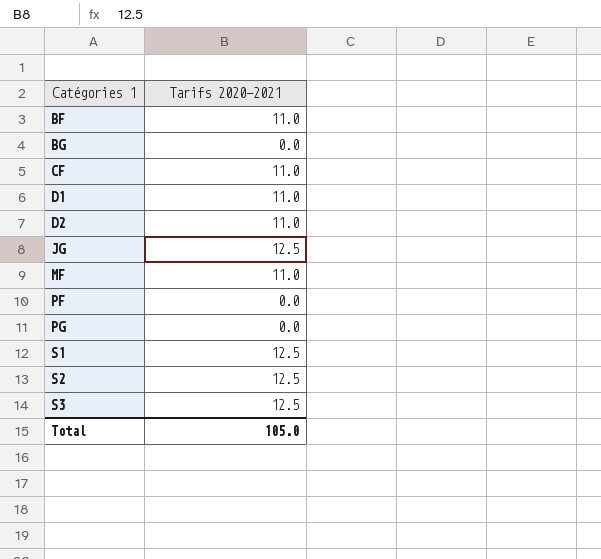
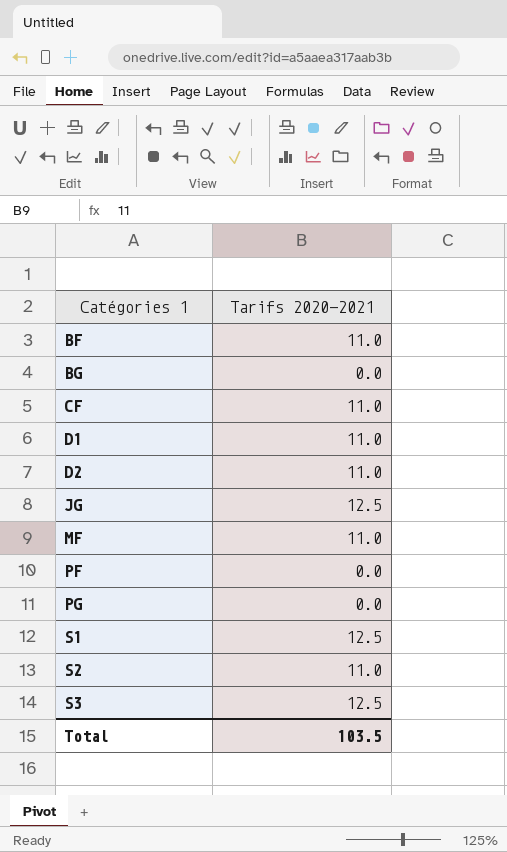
S2 | Tarifs 2020-2021: 12.5 -> 11.0
Total | Tarifs 2020-2021: 105.0 -> 103.5

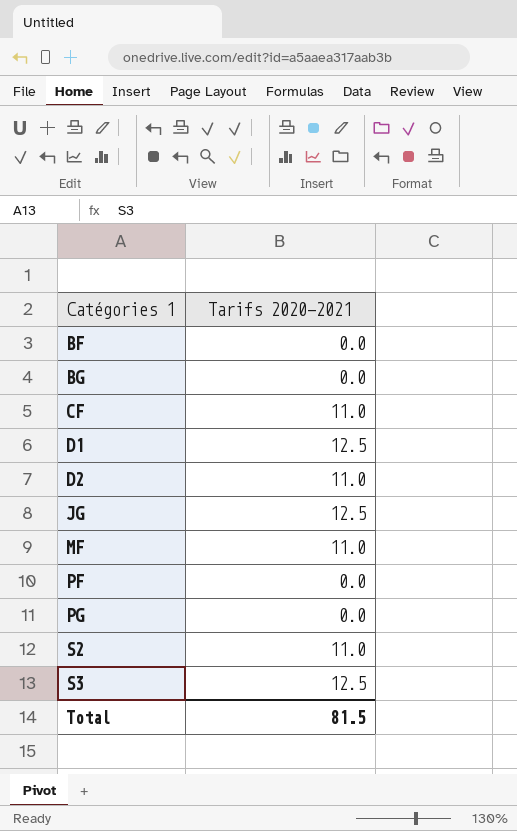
row S1: 12.5 -> none
BF | Tarifs 2020-2021: 11.0 -> 0.0
D1 | Tarifs 2020-2021: 11.0 -> 12.5
Total | Tarifs 2020-2021: 103.5 -> 81.5

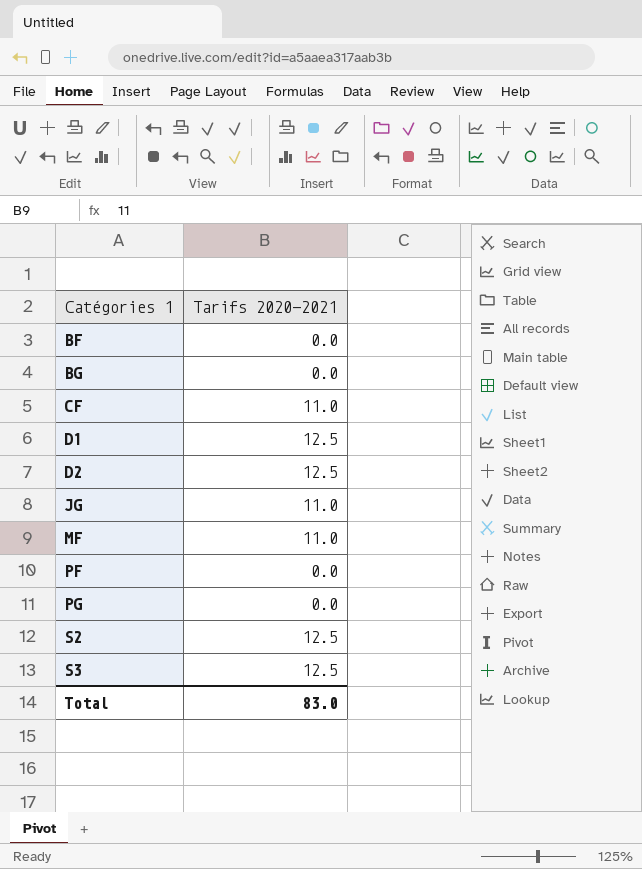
D2 | Tarifs 2020-2021: 11.0 -> 12.5
JG | Tarifs 2020-2021: 12.5 -> 11.0
S2 | Tarifs 2020-2021: 11.0 -> 12.5
Total | Tarifs 2020-2021: 81.5 -> 83.0

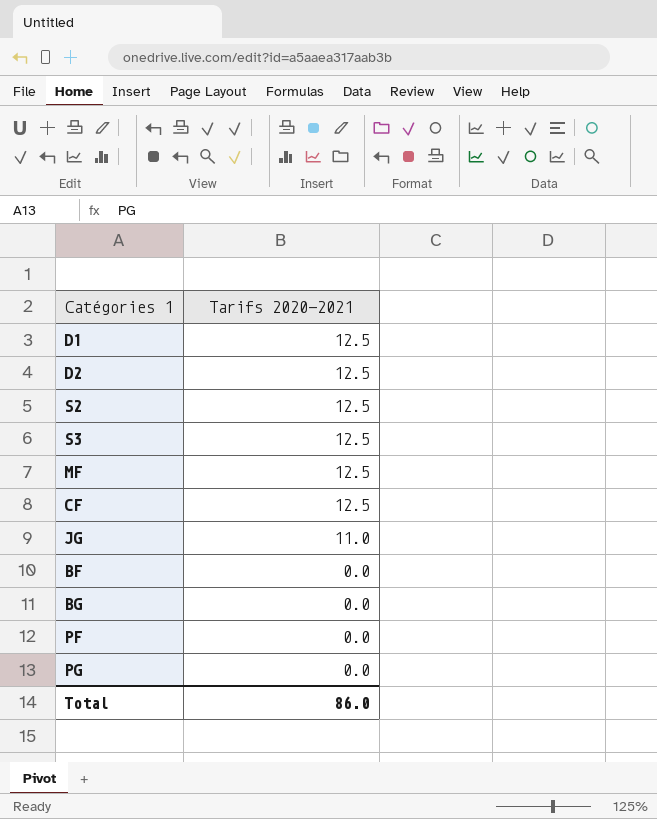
row order: Catégories 1 ascending -> Tarifs 2020-2021 descending
MF | Tarifs 2020-2021: 11.0 -> 12.5
CF | Tarifs 2020-2021: 11.0 -> 12.5
Total | Tarifs 2020-2021: 83.0 -> 86.0

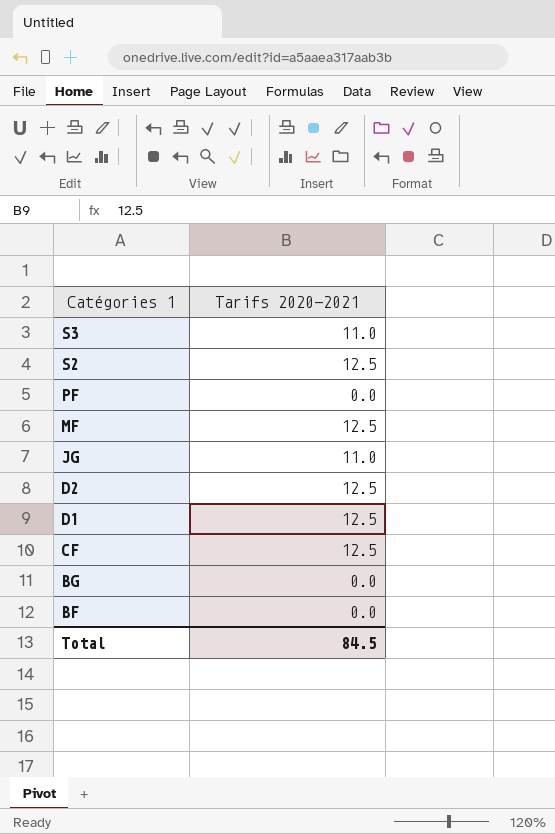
row order: Tarifs 2020-2021 descending -> Catégories 1 descending
row PG: 0.0 -> none
S3 | Tarifs 2020-2021: 12.5 -> 11.0
Total | Tarifs 2020-2021: 86.0 -> 84.5

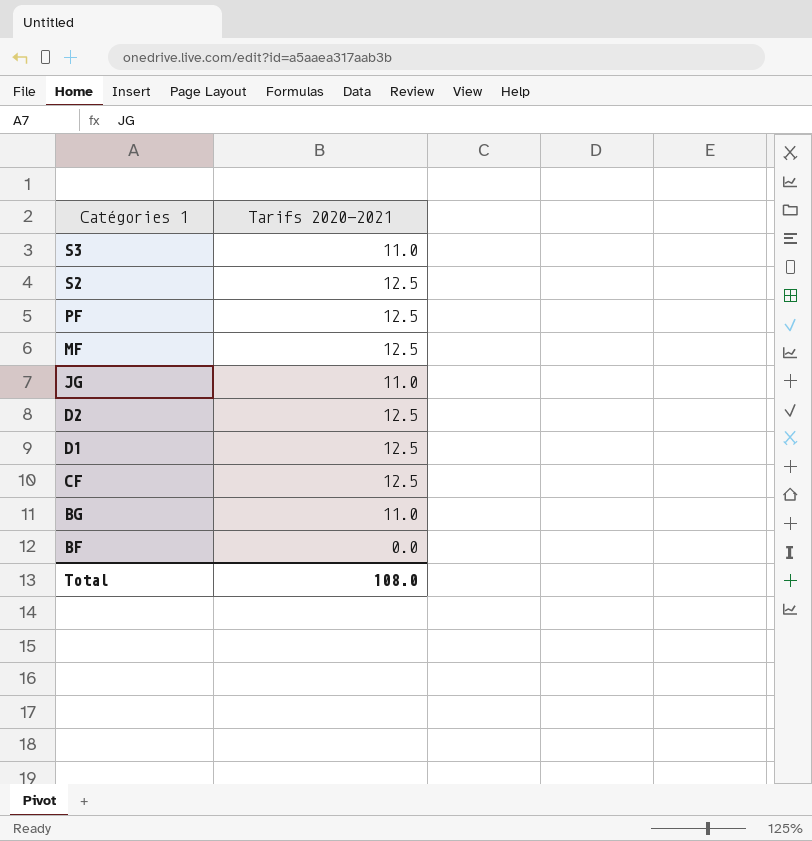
PF | Tarifs 2020-2021: 0.0 -> 12.5
BG | Tarifs 2020-2021: 0.0 -> 11.0
Total | Tarifs 2020-2021: 84.5 -> 108.0

